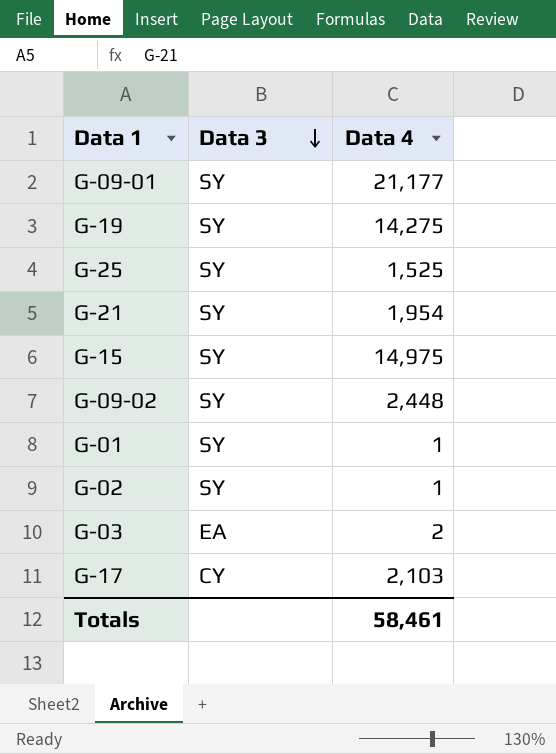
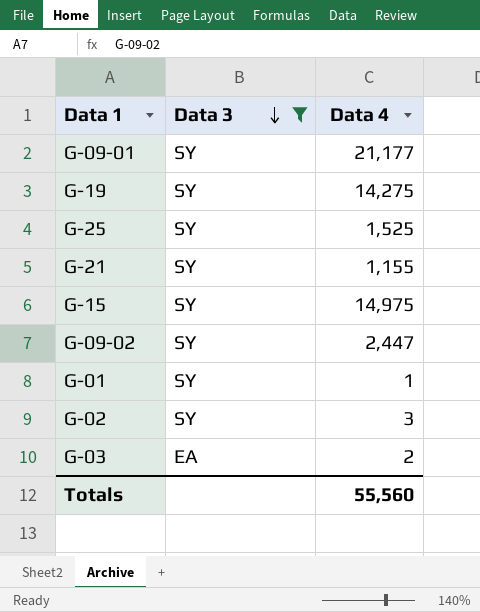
filter: none -> Data 3 != CY
G-21 | Data 4: 1,954 -> 1,155
G-09-02 | Data 4: 2,448 -> 2,447
G-02 | Data 4: 1 -> 3
Totals | Data 4: 58,461 -> 55,560

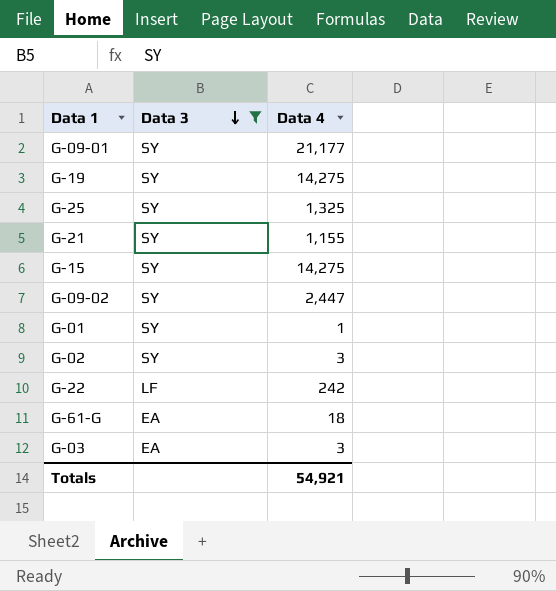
G-25 | Data 4: 1,525 -> 1,325
G-15 | Data 4: 14,975 -> 14,275
row G-22: none -> LF | 242
row G-61-G: none -> EA | 18
G-03 | Data 4: 2 -> 3
Totals | Data 4: 55,560 -> 54,921

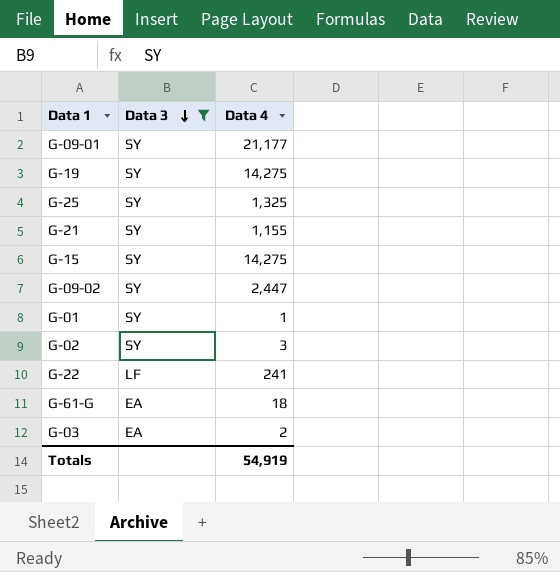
G-22 | Data 4: 242 -> 241
G-03 | Data 4: 3 -> 2
Totals | Data 4: 54,921 -> 54,919

